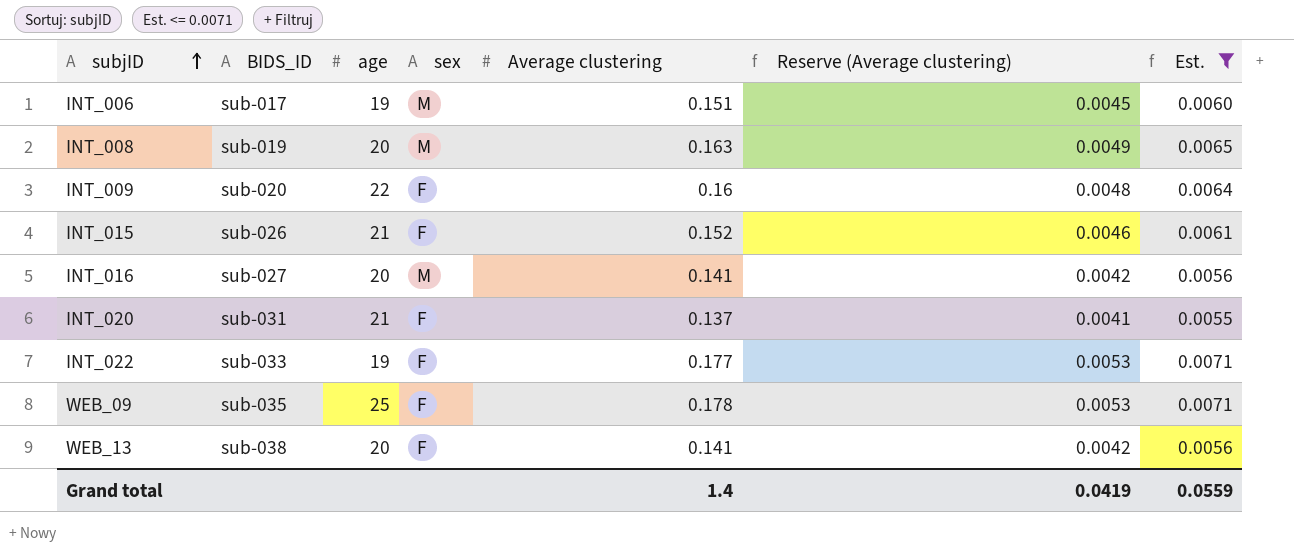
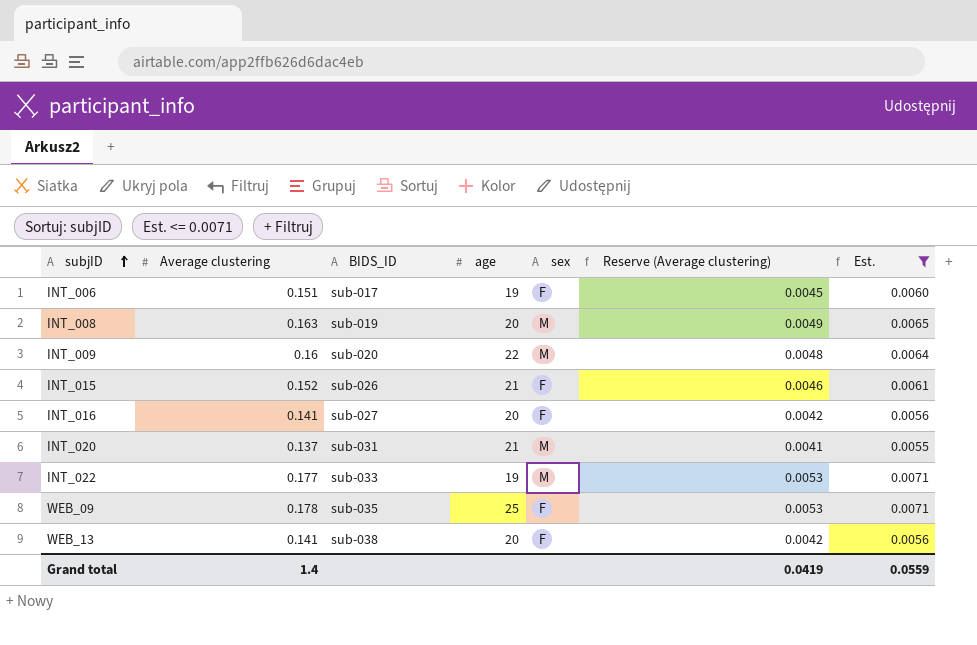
column Average clustering | position: 5 -> 2
INT_006 | sex: M -> F
INT_009 | sex: F -> M
INT_016 | sex: M -> F
INT_020 | sex: F -> M
INT_022 | sex: F -> M

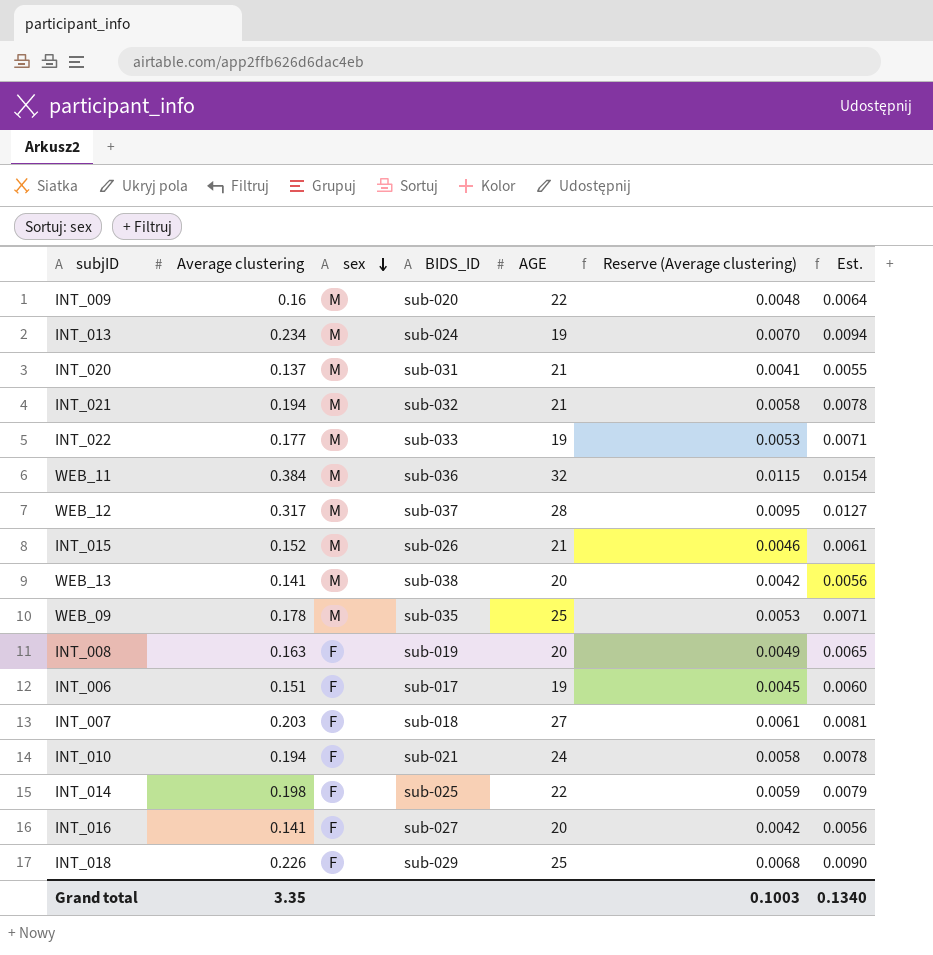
filter: Est. <= 0.0071 -> none
row order: subjID ascending -> sex descending
column sex | position: 5 -> 3
column name: age -> AGE
INT_015 | sex: F -> M
WEB_13 | sex: F -> M
WEB_09 | sex: F -> M
INT_008 | sex: M -> F
Grand total | Average clustering: 1.4 -> 3.35
Grand total | Reserve (Average clustering): 0.0419 -> 0.1003
Grand total | Est.: 0.0559 -> 0.1340

